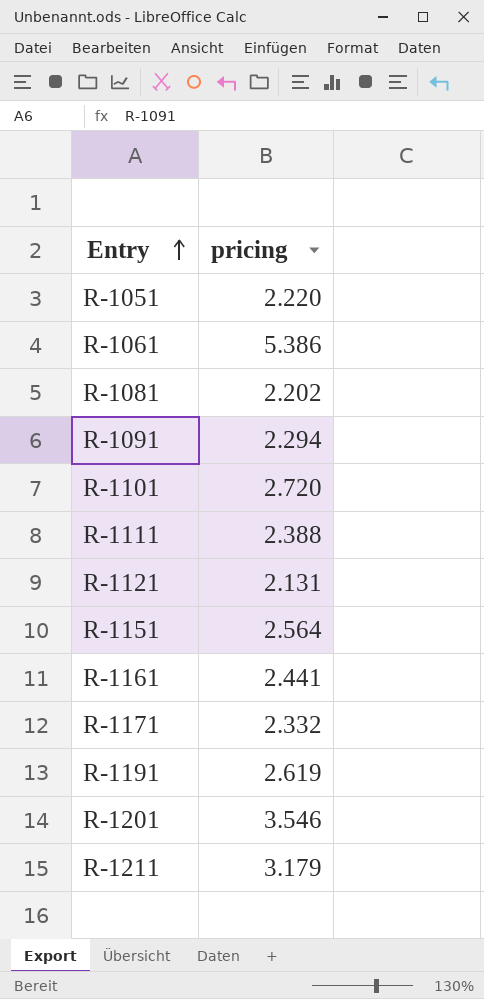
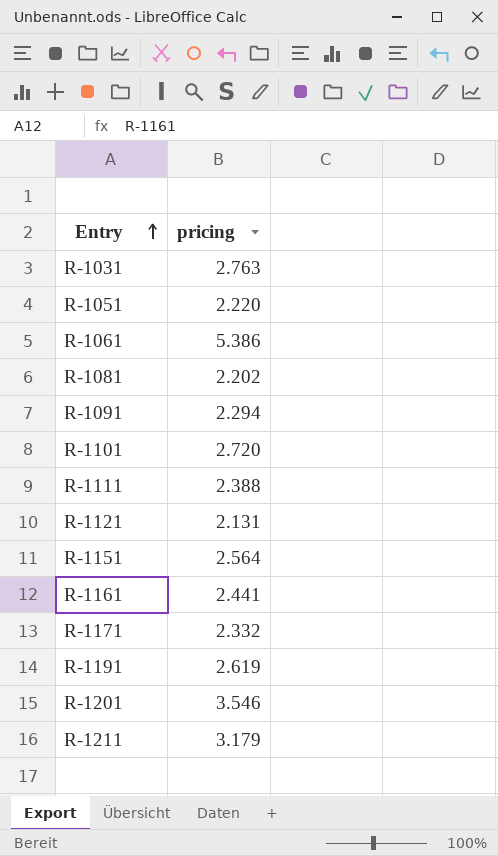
row R-1031: none -> 2.763

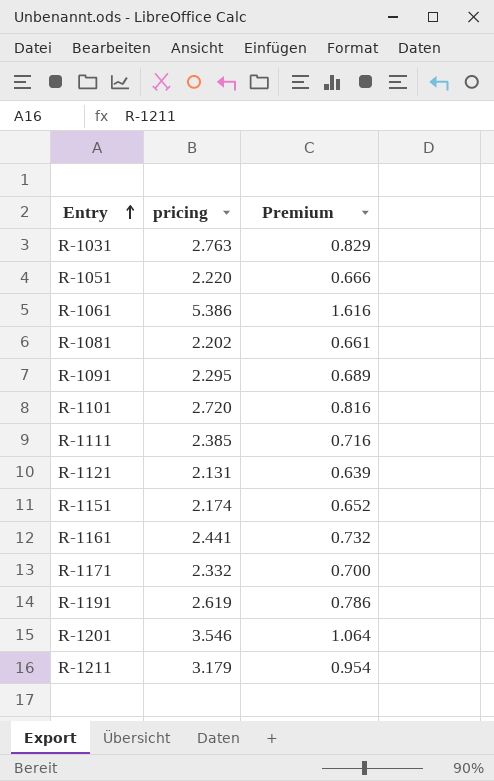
column Premium | formula: none -> [pricing] * 0.3
R-1091 | pricing: 2.294 -> 2.295
R-1111 | pricing: 2.388 -> 2.385
R-1151 | pricing: 2.564 -> 2.174

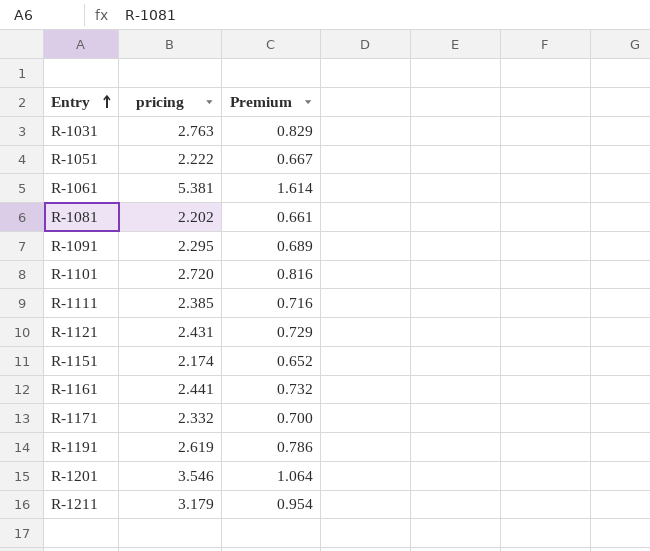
R-1051 | pricing: 2.220 -> 2.222
R-1051 | Premium: 0.666 -> 0.667
R-1061 | pricing: 5.386 -> 5.381
R-1061 | Premium: 1.616 -> 1.614
R-1121 | pricing: 2.131 -> 2.431
R-1121 | Premium: 0.639 -> 0.729

